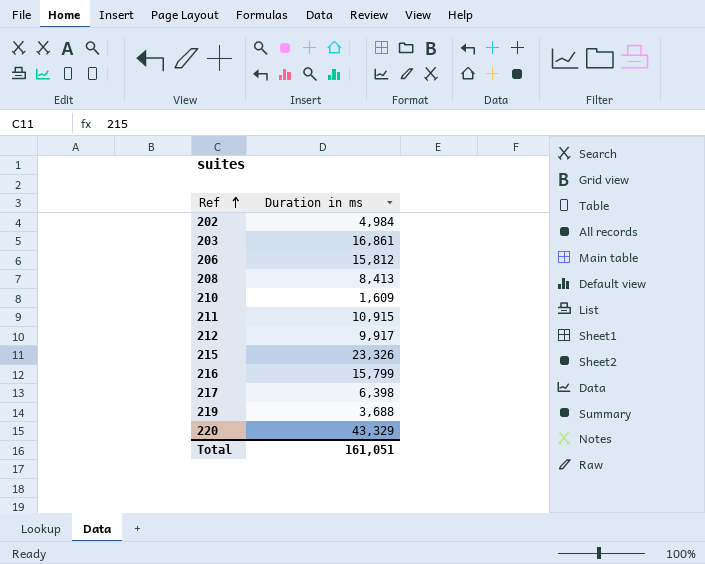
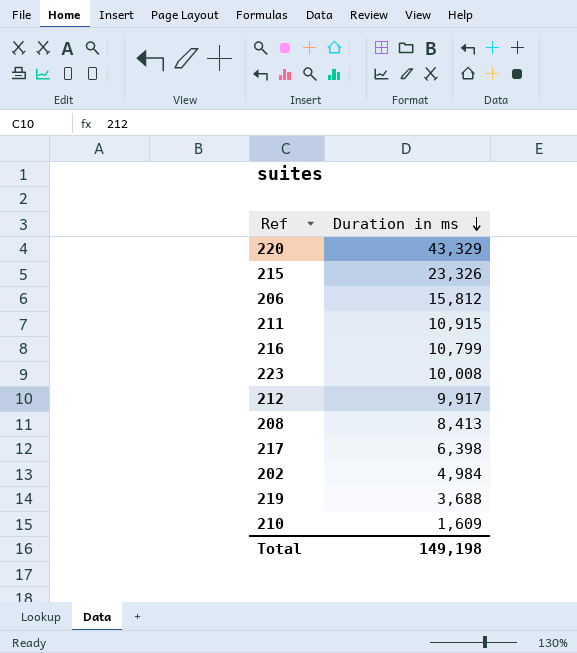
row order: Ref ascending -> Duration in ms descending
row 203: 16,861 -> none
216 | Duration in ms: 15,799 -> 10,799
row 223: none -> 10,008
Total | Duration in ms: 161,051 -> 149,198

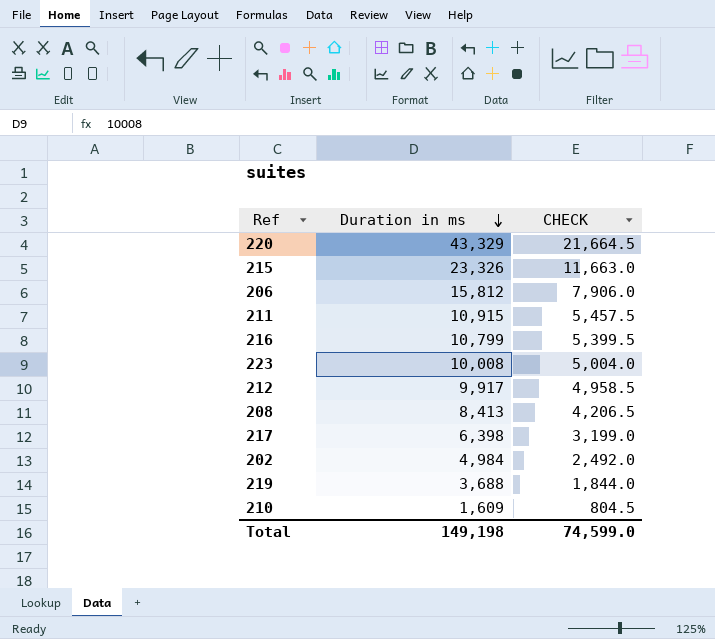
column CHECK | formula: none -> [Duration in ms] * 0.5

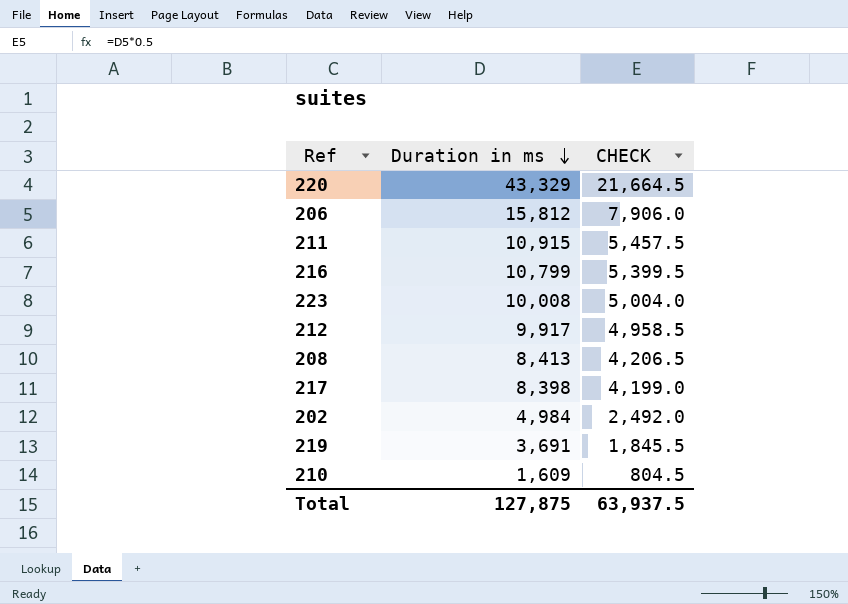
row 215: 23,326 | 11,663.0 -> none
217 | Duration in ms: 6,398 -> 8,398
217 | CHECK: 3,199.0 -> 4,199.0
219 | Duration in ms: 3,688 -> 3,691
219 | CHECK: 1,844.0 -> 1,845.5
Total | Duration in ms: 149,198 -> 127,875
Total | CHECK: 74,599.0 -> 63,937.5

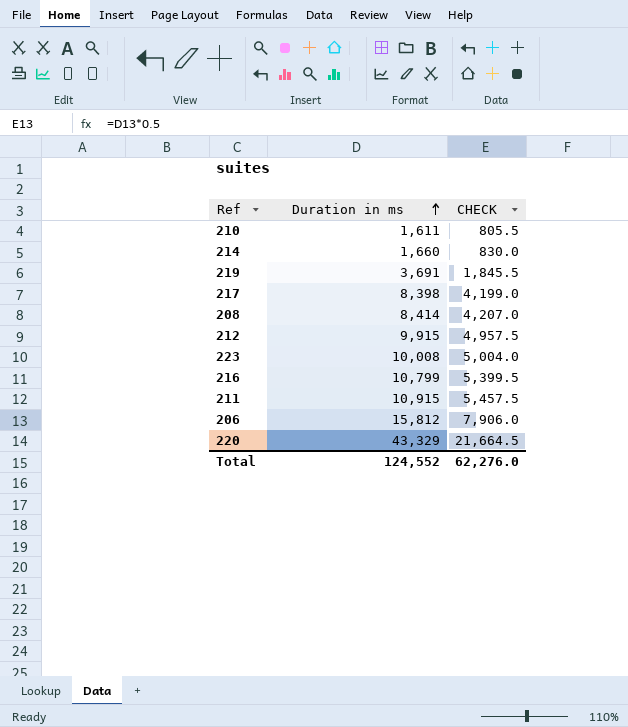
row order: Duration in ms descending -> Duration in ms ascending
row 202: 4,984 | 2,492.0 -> none
210 | Duration in ms: 1,609 -> 1,611
210 | CHECK: 804.5 -> 805.5
row 214: none -> 1,660 | 830.0
208 | Duration in ms: 8,413 -> 8,414
208 | CHECK: 4,206.5 -> 4,207.0
212 | Duration in ms: 9,917 -> 9,915
212 | CHECK: 4,958.5 -> 4,957.5
Total | Duration in ms: 127,875 -> 124,552
Total | CHECK: 63,937.5 -> 62,276.0

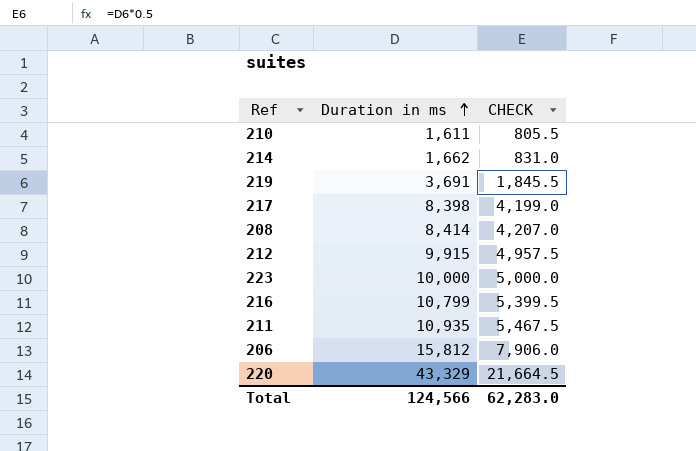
214 | Duration in ms: 1,660 -> 1,662
214 | CHECK: 830.0 -> 831.0
223 | Duration in ms: 10,008 -> 10,000
223 | CHECK: 5,004.0 -> 5,000.0
211 | Duration in ms: 10,915 -> 10,935
211 | CHECK: 5,457.5 -> 5,467.5
Total | Duration in ms: 124,552 -> 124,566
Total | CHECK: 62,276.0 -> 62,283.0

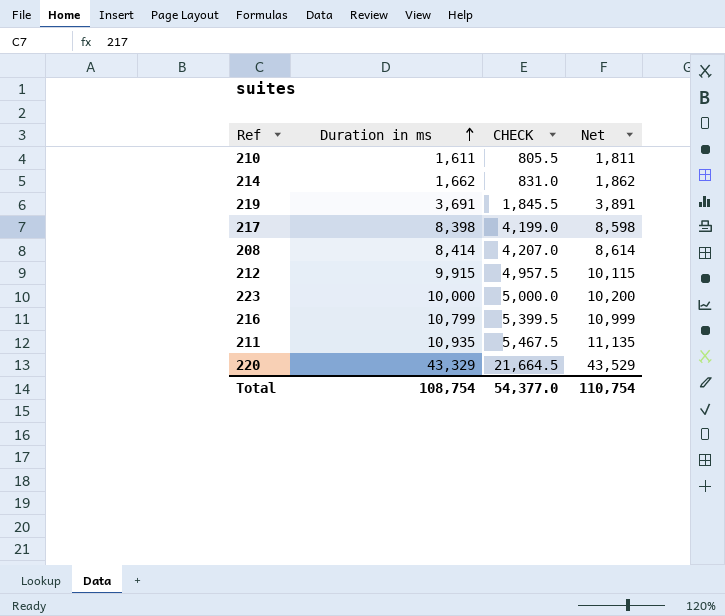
column Net | formula: none -> [Duration in ms] + 200
row 206: 15,812 | 7,906.0 -> none
Total | Duration in ms: 124,566 -> 108,754
Total | CHECK: 62,283.0 -> 54,377.0

